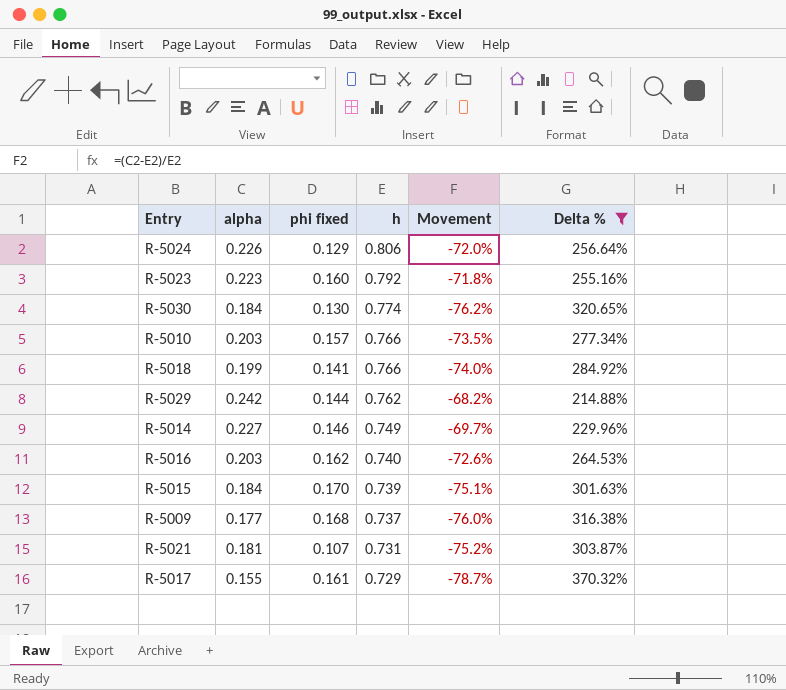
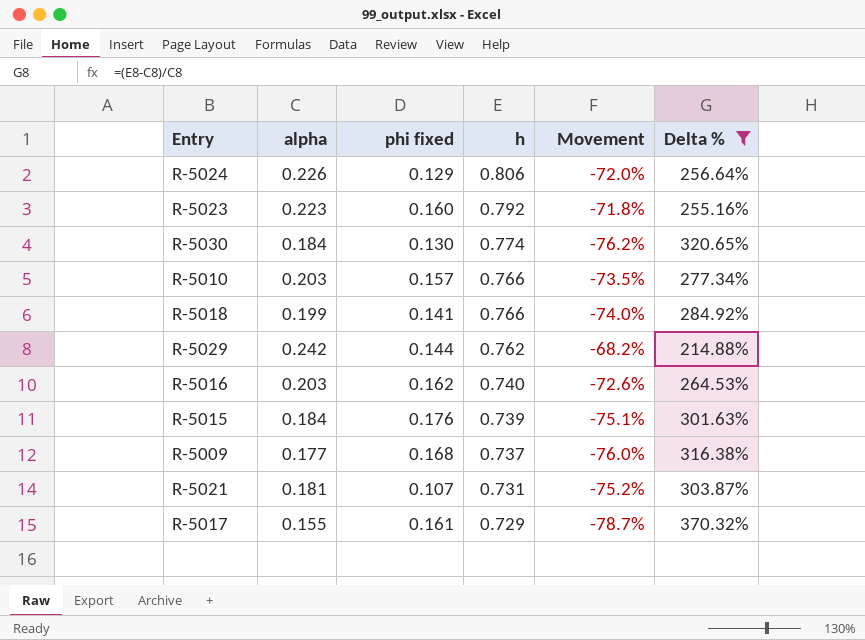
row R-5014: 0.227 | 0.146 | 0.749 | -69.7% | 229.96% -> none
R-5015 | phi fixed: 0.170 -> 0.176

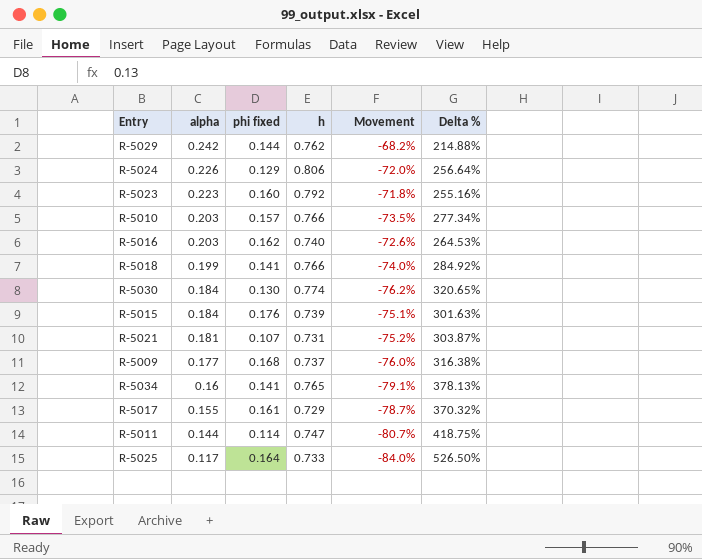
filter: Delta % <= 370.32% -> none
row order: h descending -> alpha descending

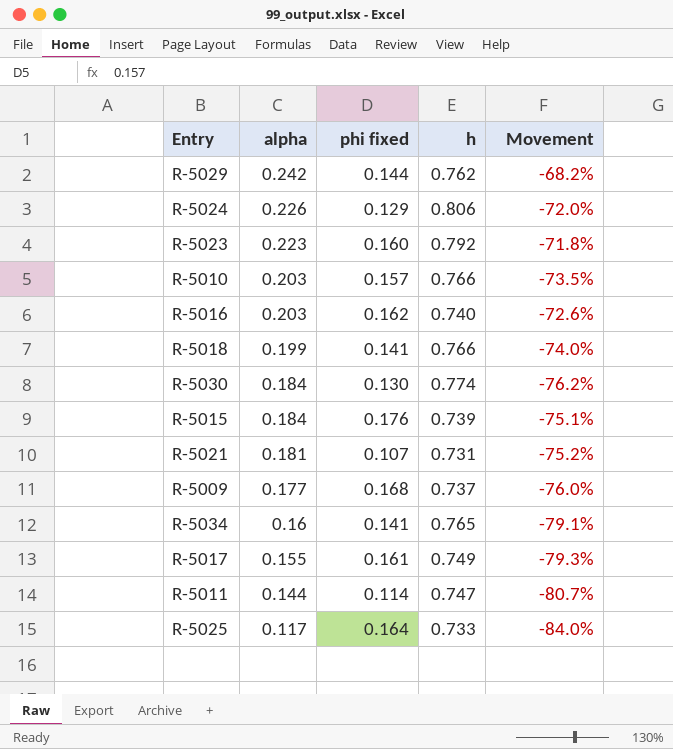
column Delta % | formula: ([h] - [alpha]) / [alpha] -> none
R-5017 | h: 0.729 -> 0.749
R-5017 | Movement: -78.7% -> -79.3%

